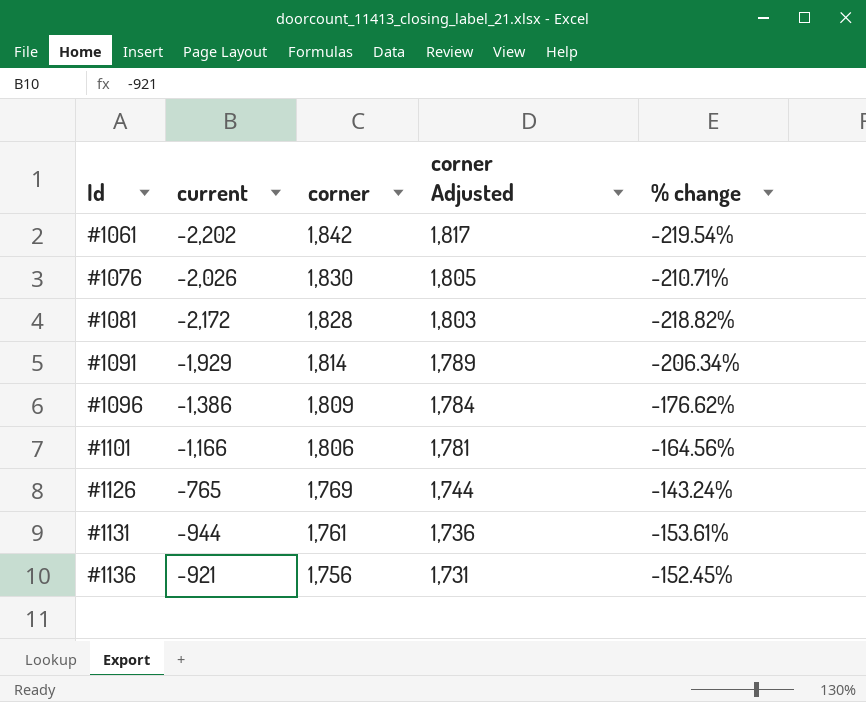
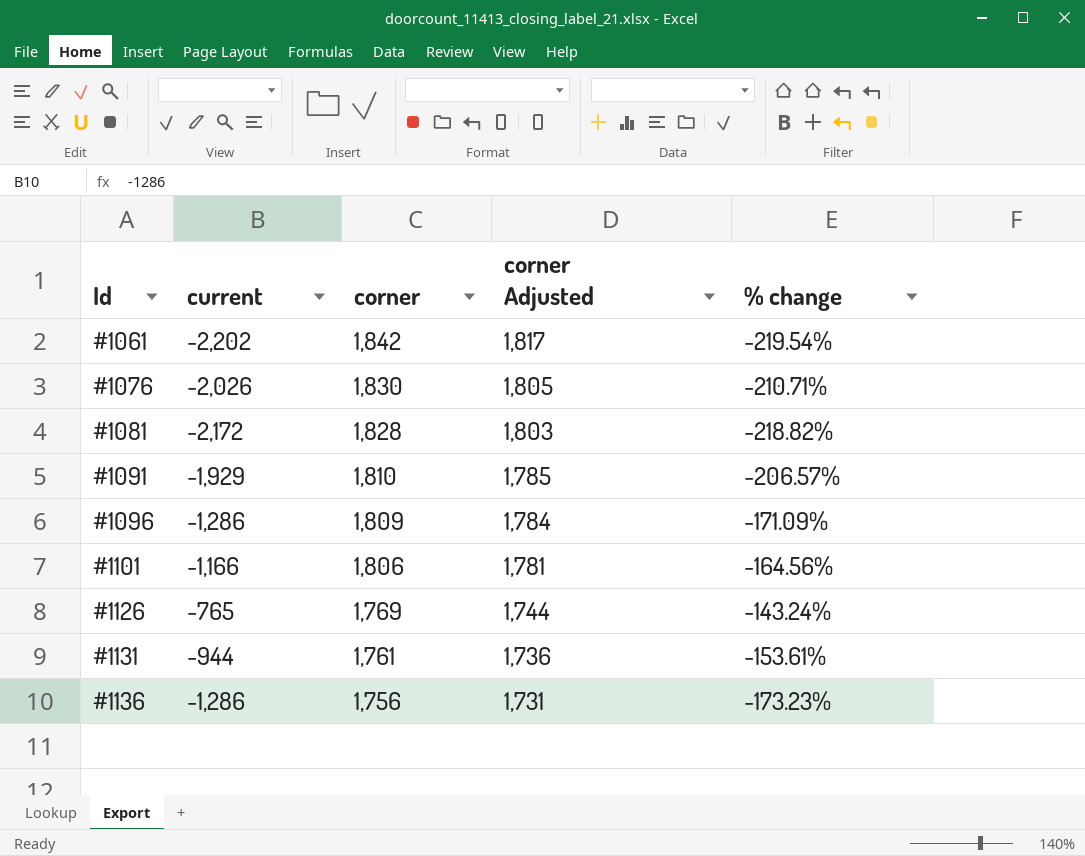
#1091 | corner: 1,814 -> 1,810
#1091 | corner Adjusted: 1,789 -> 1,785
#1091 | % change: -206.34% -> -206.57%
#1096 | current: -1,386 -> -1,286
#1096 | % change: -176.62% -> -171.09%
#1136 | current: -921 -> -1,286
#1136 | % change: -152.45% -> -173.23%

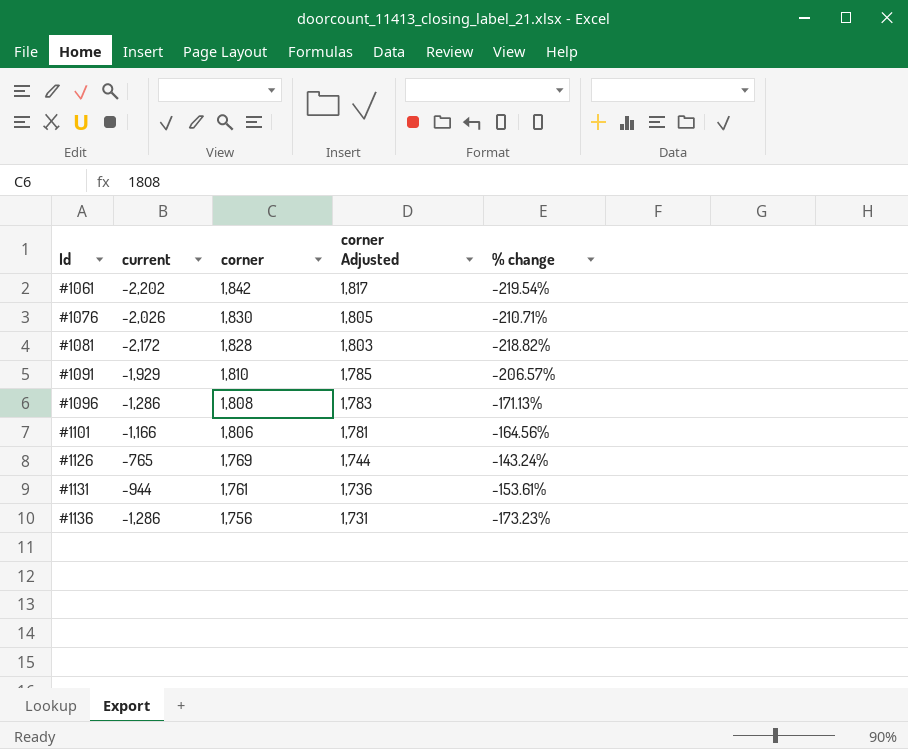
#1096 | corner: 1,809 -> 1,808
#1096 | corner Adjusted: 1,784 -> 1,783
#1096 | % change: -171.09% -> -171.13%

